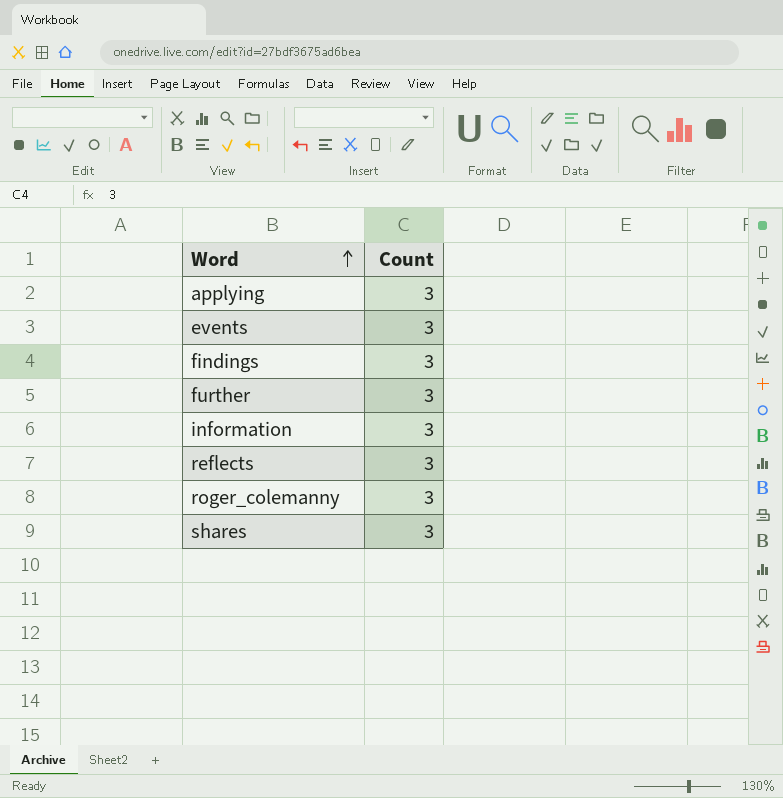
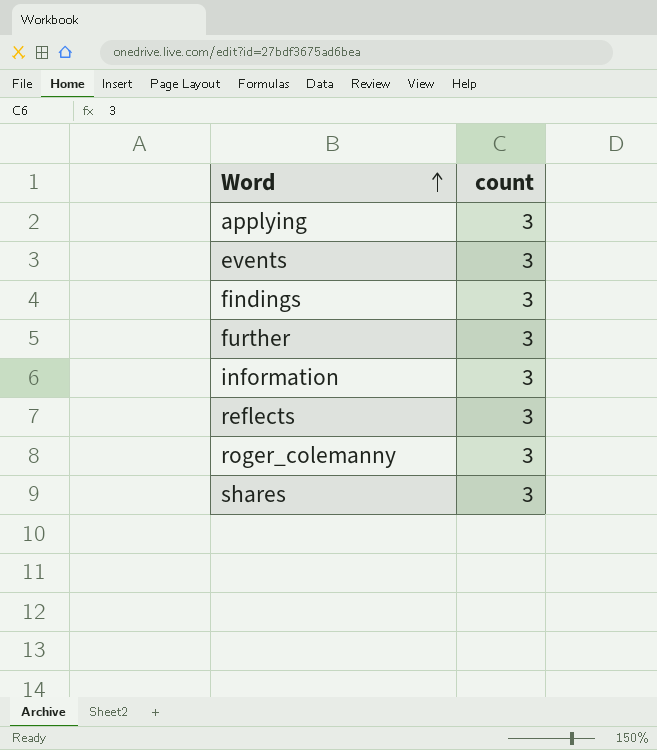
column name: Count -> count

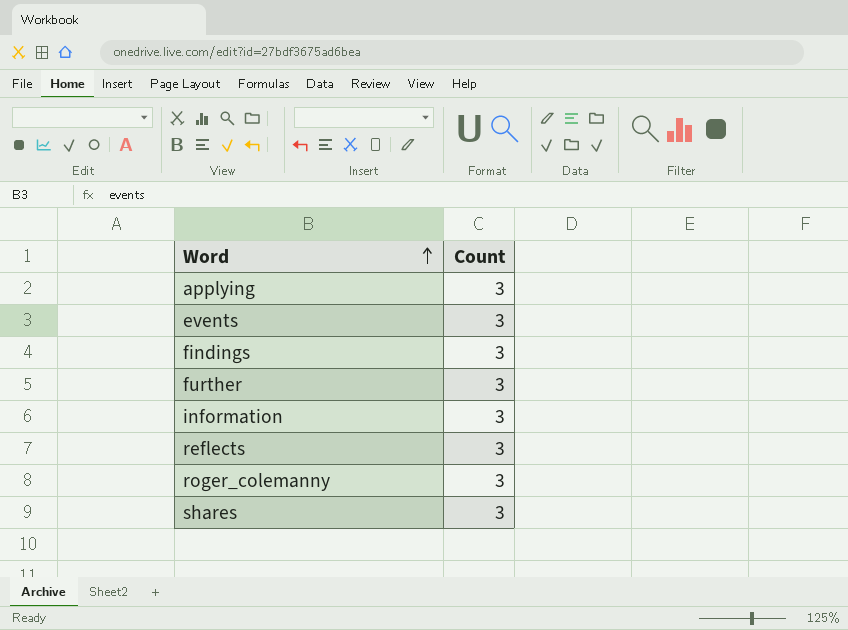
column name: count -> Count

